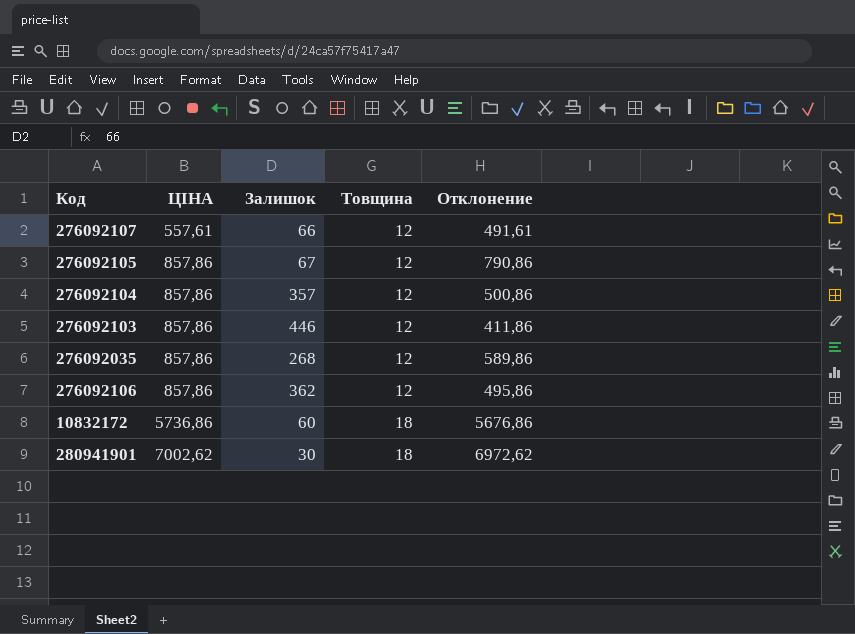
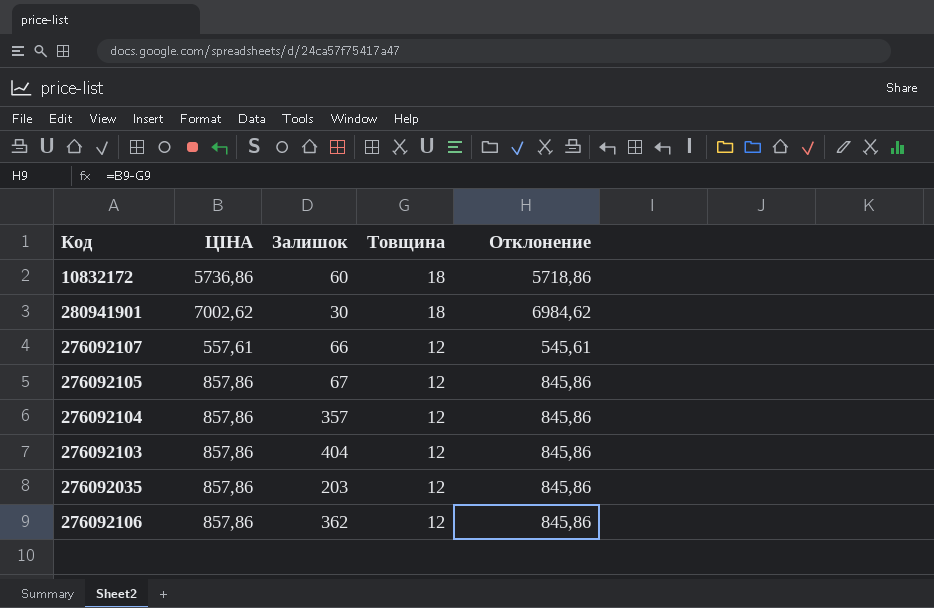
row order: ЦІНА ascending -> Товщина descending
column Отклонение | formula: [ЦІНА] - [Залишок] -> [ЦІНА] - [Товщина]
276092103 | Залишок: 446 -> 404
276092035 | Залишок: 268 -> 203

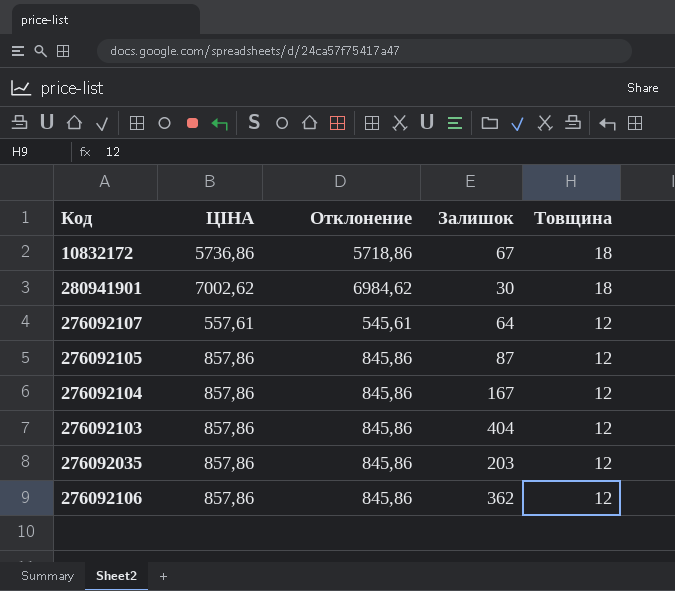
column Отклонение | position: 5 -> 3
10832172 | Залишок: 60 -> 67
276092107 | Залишок: 66 -> 64
276092105 | Залишок: 67 -> 87
276092104 | Залишок: 357 -> 167

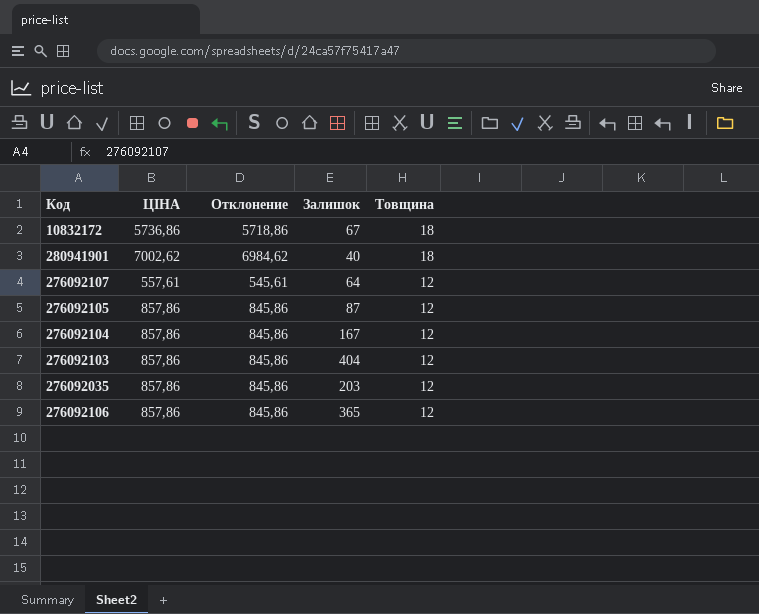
280941901 | Залишок: 30 -> 40
276092106 | Залишок: 362 -> 365

